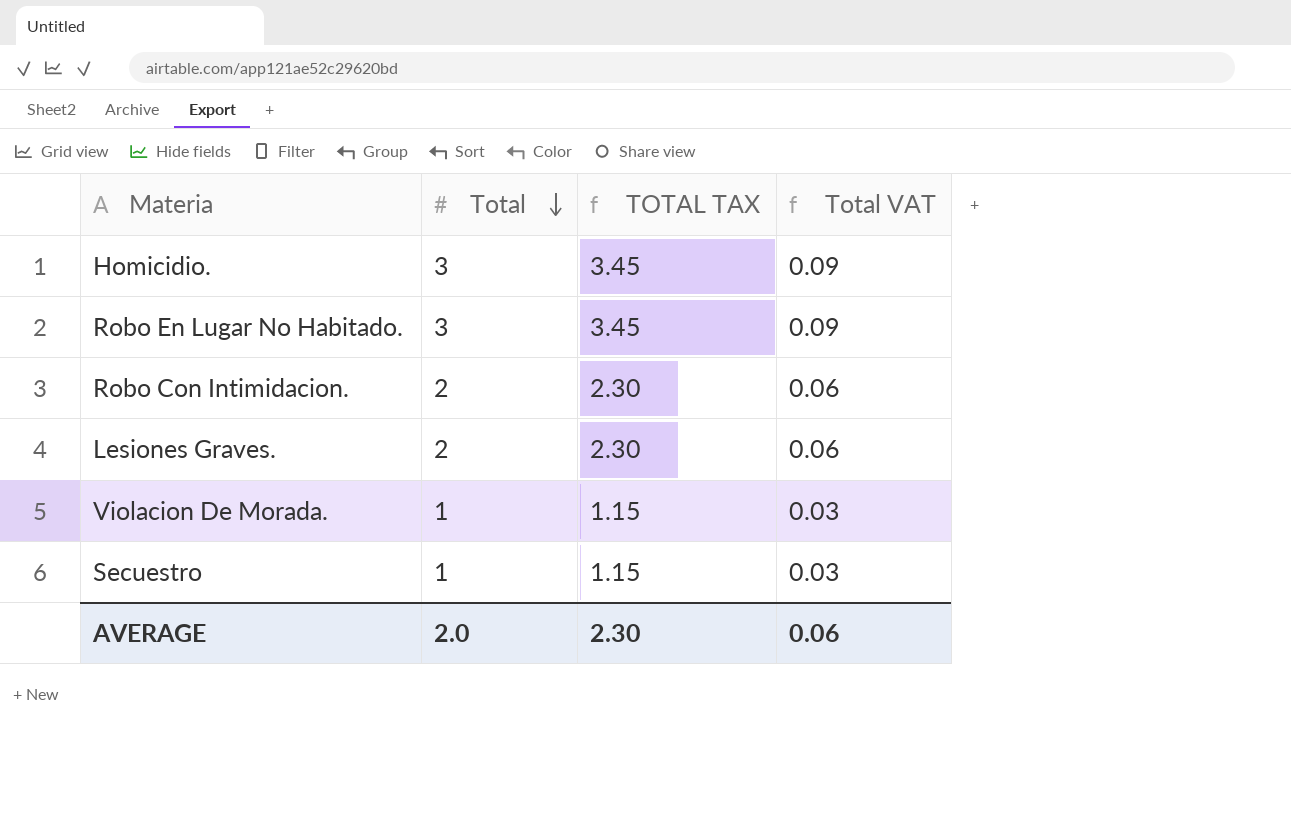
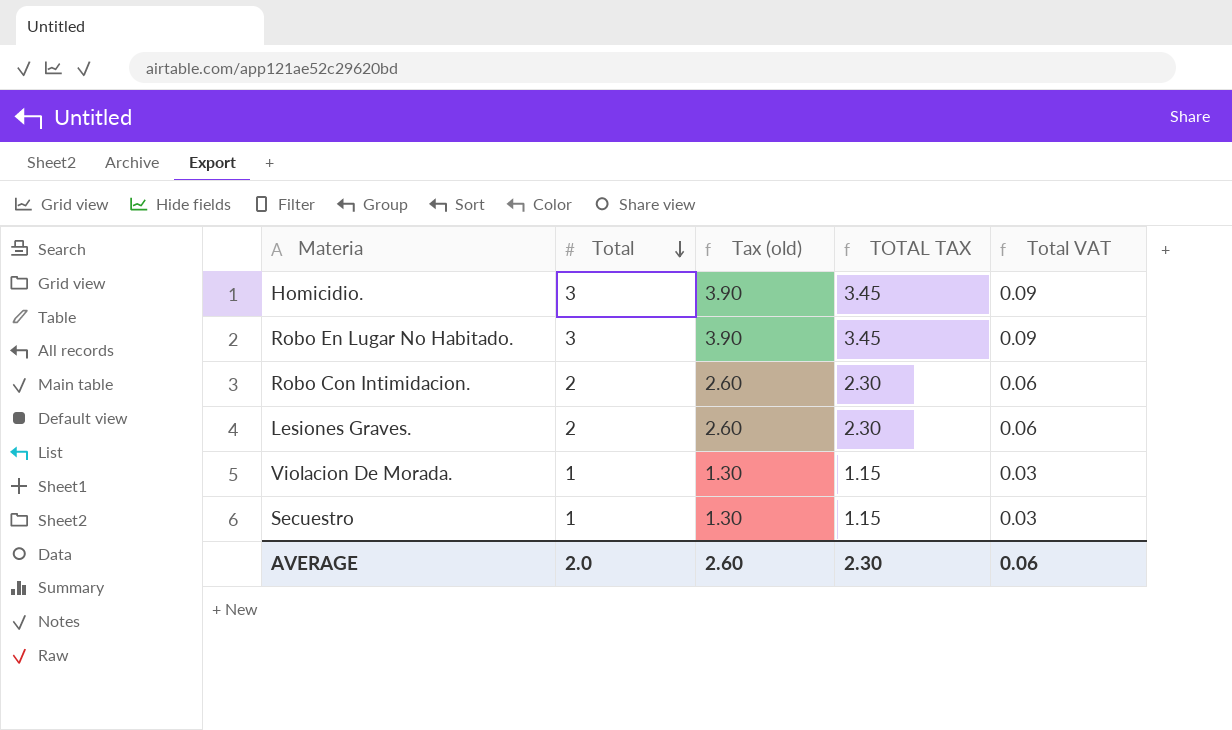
column Tax (old) | formula: none -> [Total] * 1.3

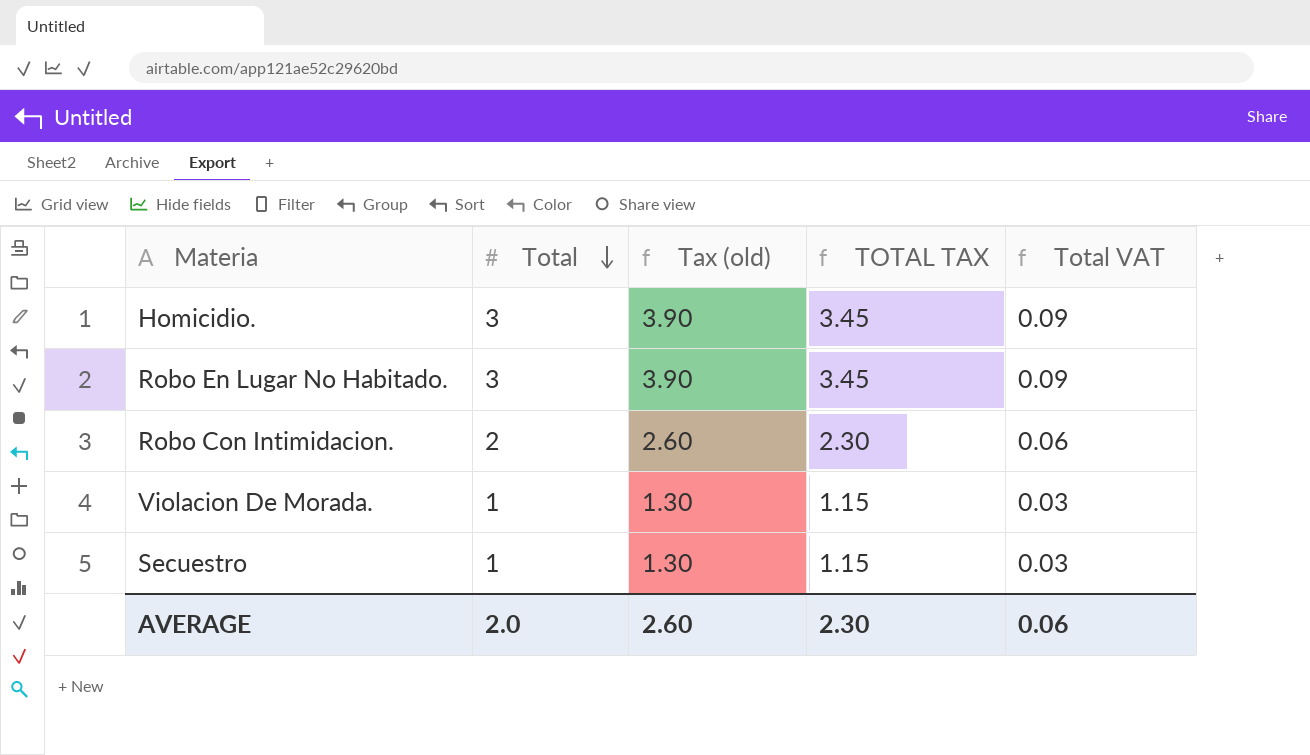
row Lesiones Graves.: 2 | 2.60 | 2.30 | 0.06 -> none

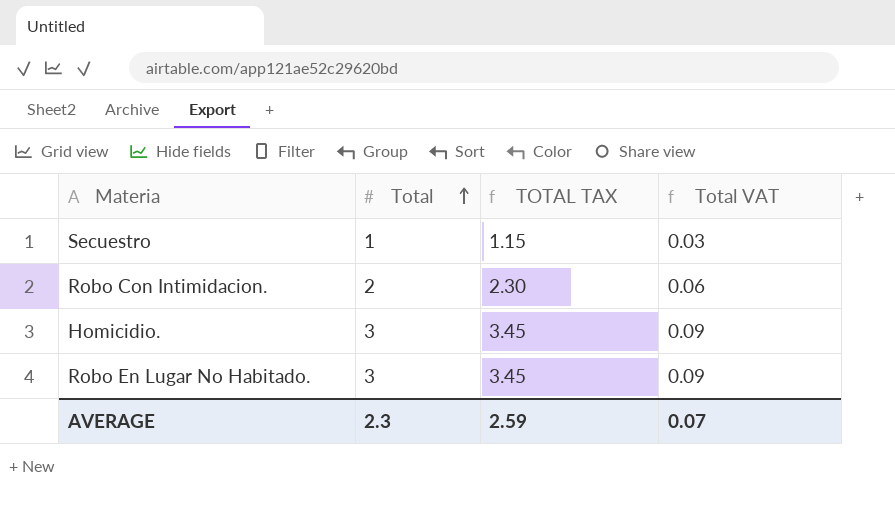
row order: Total descending -> Total ascending
column Tax (old) | formula: [Total] * 1.3 -> none
row Violacion De Morada.: 1 | 1.30 | 1.15 | 0.03 -> none
AVERAGE | Total: 2.0 -> 2.3
AVERAGE | TOTAL TAX: 2.30 -> 2.59
AVERAGE | Total VAT: 0.06 -> 0.07

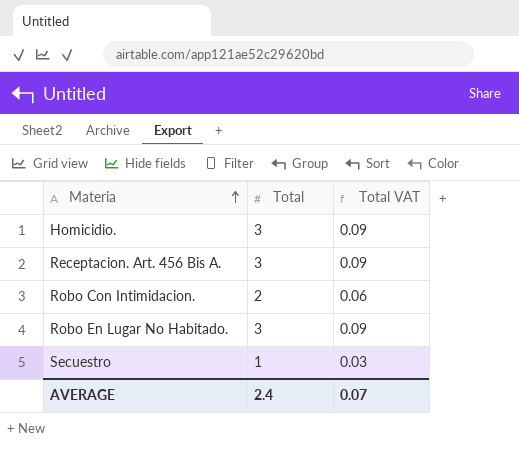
row order: Total ascending -> Materia ascending
column TOTAL TAX | formula: [Total] * 1.15 -> none
row Receptacion. Art. 456 Bis A.: none -> 3 | 0.09
AVERAGE | Total: 2.3 -> 2.4

